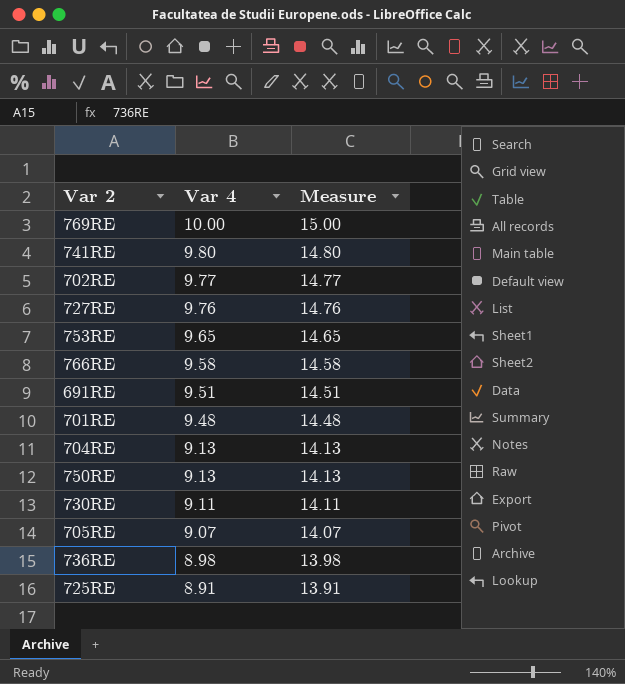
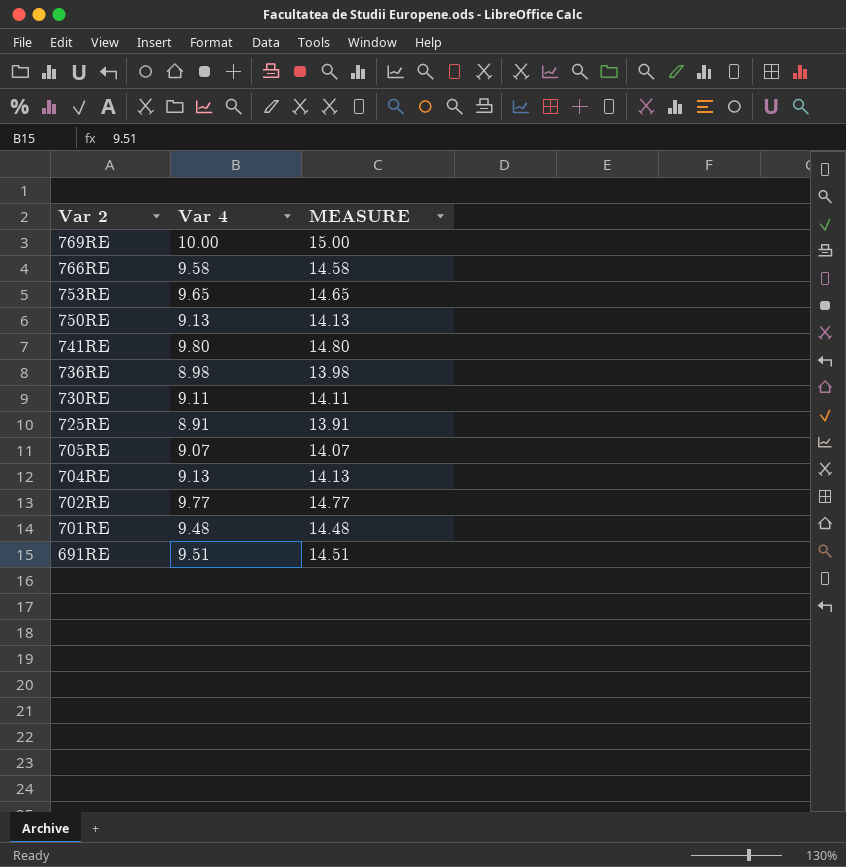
row order: Var 4 descending -> Var 2 descending
column name: Measure -> MEASURE
row 727RE: 9.76 | 14.76 -> none

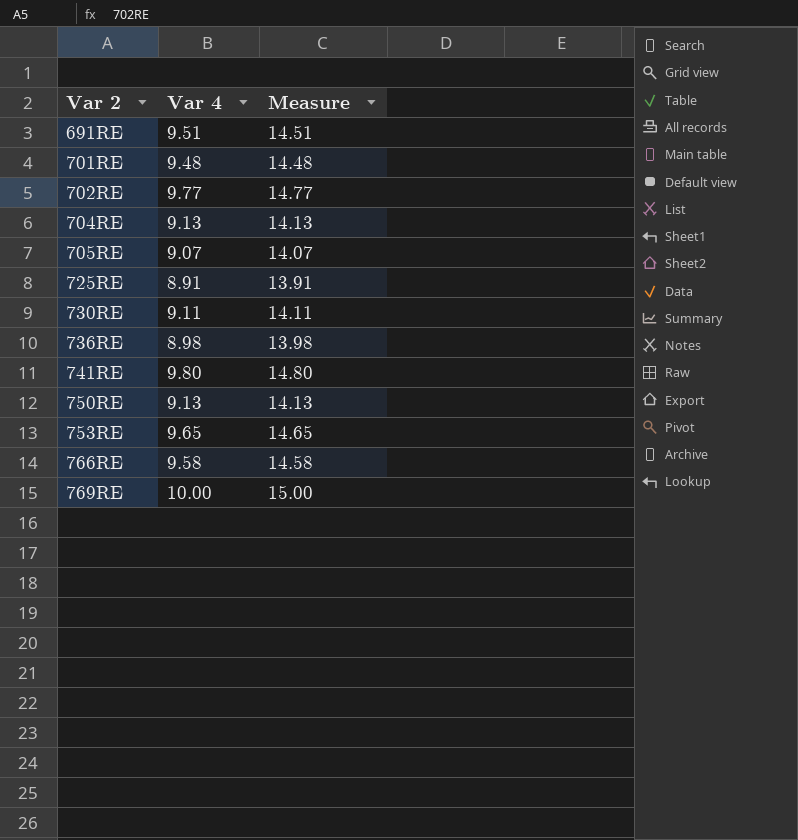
row order: Var 2 descending -> Var 2 ascending
column name: MEASURE -> Measure

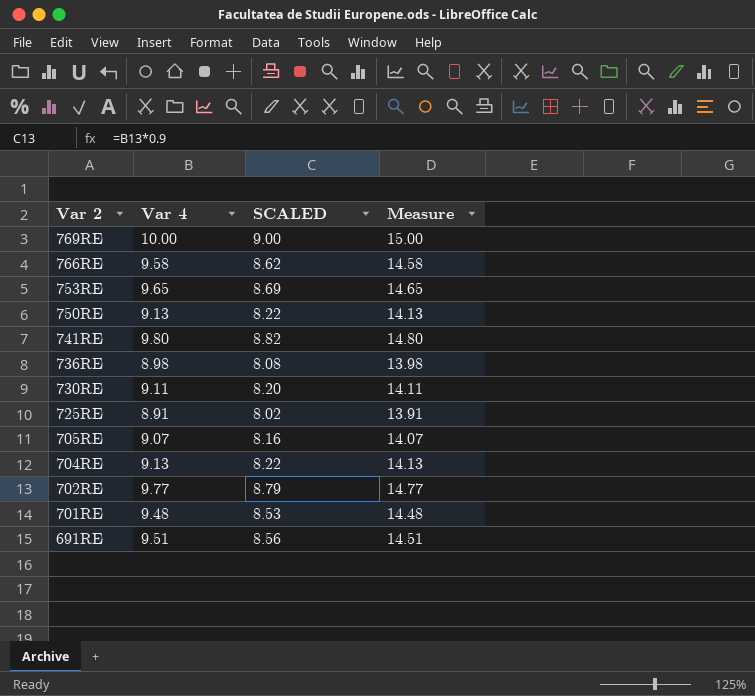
row order: Var 2 ascending -> Var 2 descending
column SCALED | formula: none -> [Var 4] * 0.9

